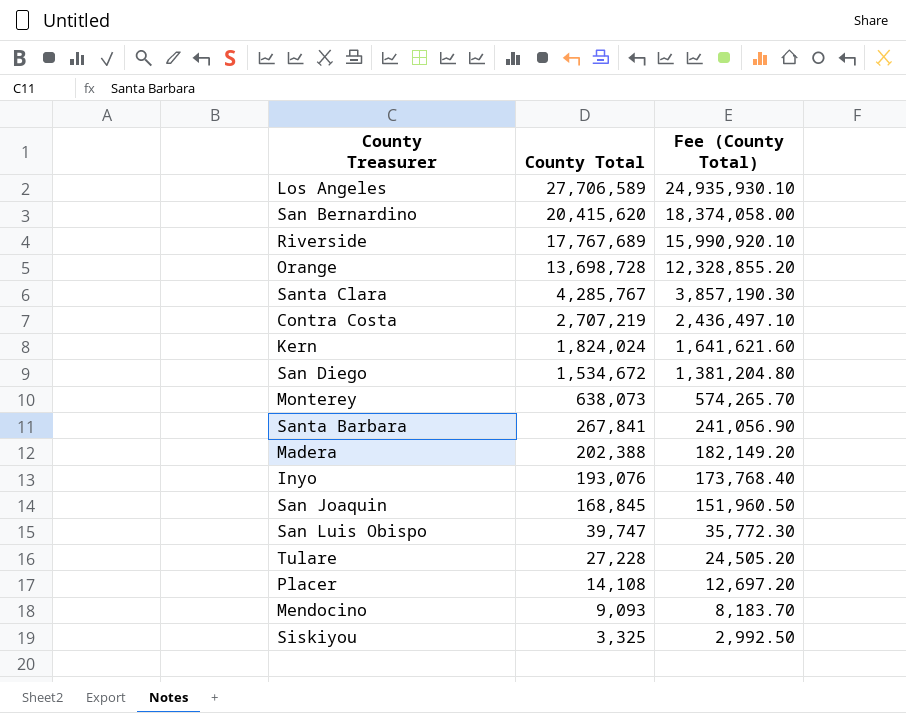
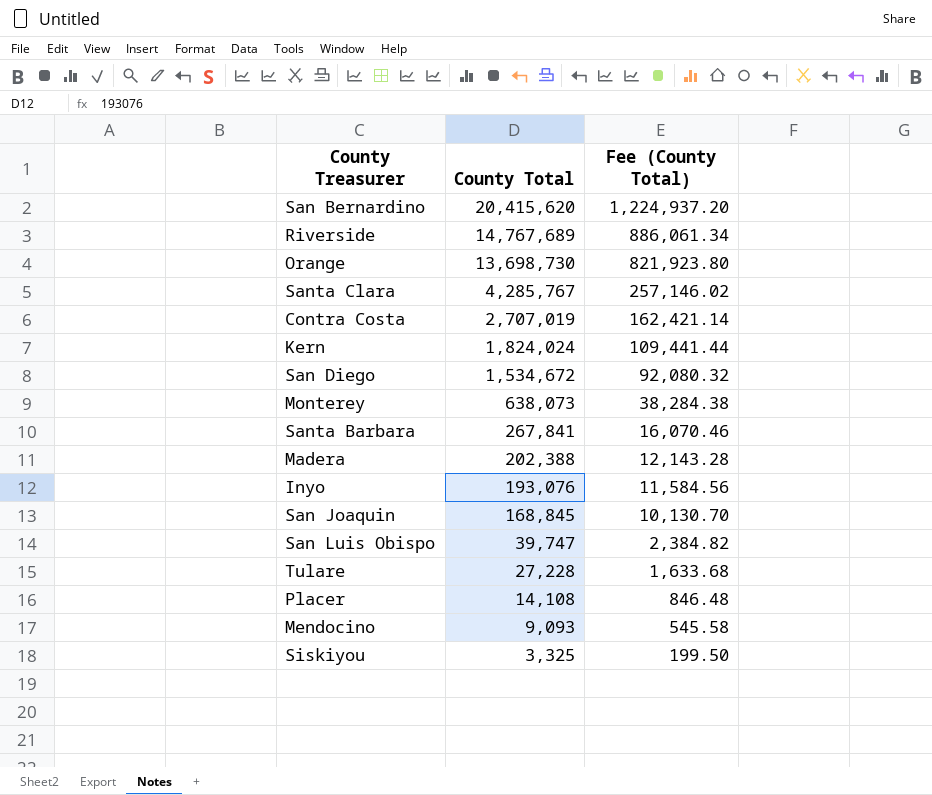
column Fee (County Total) | formula: [County Total] * 0.9 -> [County Total] * 0.06
row Los Angeles: 27,706,589 | 24,935,930.10 -> none
Riverside | County Total: 17,767,689 -> 14,767,689
Orange | County Total: 13,698,728 -> 13,698,730
Contra Costa | County Total: 2,707,219 -> 2,707,019

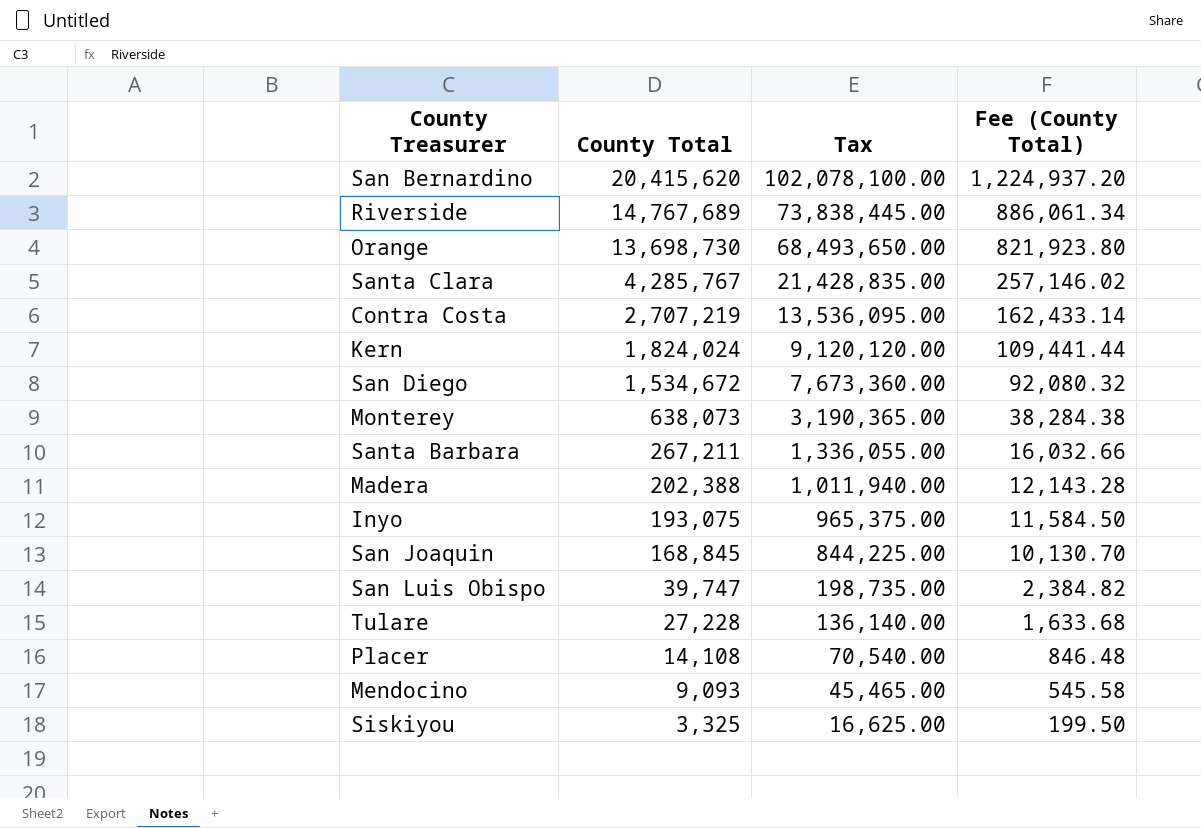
column Tax | formula: none -> [County Total] * 5
Contra Costa | County Total: 2,707,019 -> 2,707,219
Contra Costa | Fee (County Total): 162,421.14 -> 162,433.14
Santa Barbara | County Total: 267,841 -> 267,211
Santa Barbara | Fee (County Total): 16,070.46 -> 16,032.66
Inyo | County Total: 193,076 -> 193,075
Inyo | Fee (County Total): 11,584.56 -> 11,584.50

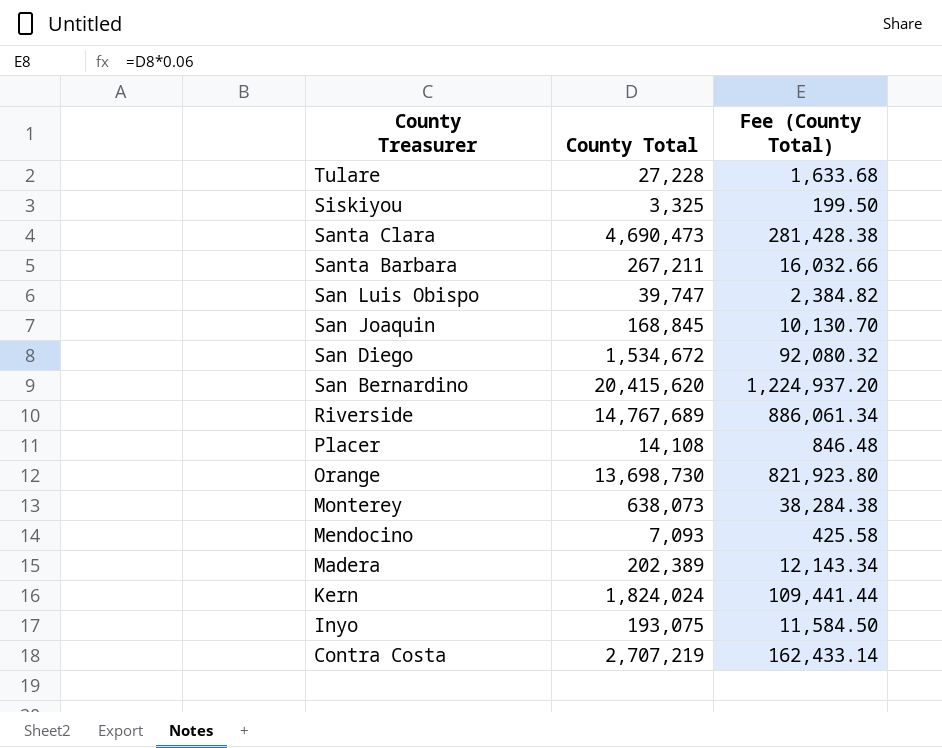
row order: County Total descending -> County Treasurer descending
column Tax | formula: [County Total] * 5 -> none
Santa Clara | County Total: 4,285,767 -> 4,690,473
Santa Clara | Fee (County Total): 257,146.02 -> 281,428.38
Mendocino | County Total: 9,093 -> 7,093
Mendocino | Fee (County Total): 545.58 -> 425.58
Madera | County Total: 202,388 -> 202,389
Madera | Fee (County Total): 12,143.28 -> 12,143.34

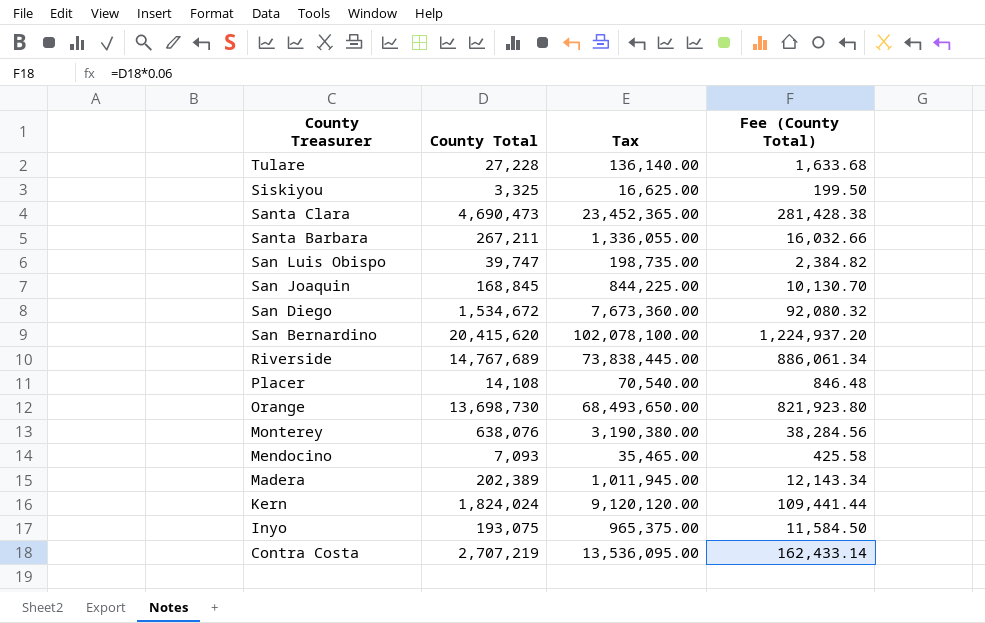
column Tax | formula: none -> [County Total] * 5
Monterey | County Total: 638,073 -> 638,076
Monterey | Fee (County Total): 38,284.38 -> 38,284.56

